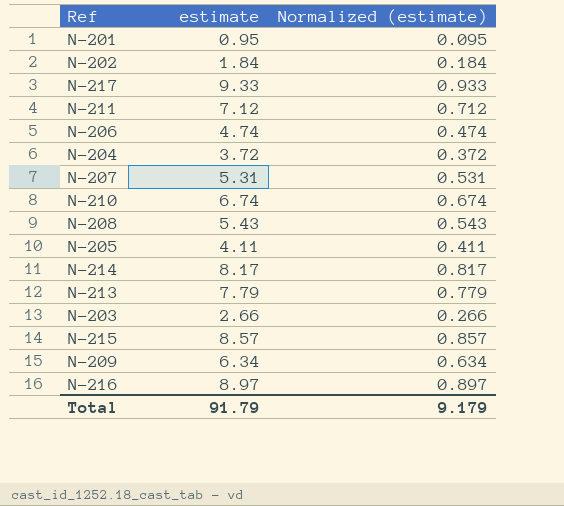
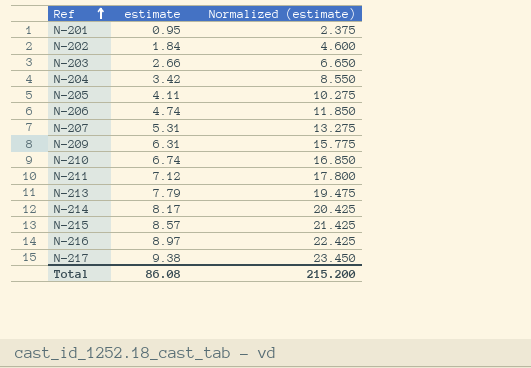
row order: none -> Ref ascending
column Normalized (estimate) | formula: [estimate] * 0.1 -> [estimate] * 2.5
row N-208: 5.43 | 0.543 -> none
N-204 | estimate: 3.72 -> 3.42
N-209 | estimate: 6.34 -> 6.31
N-217 | estimate: 9.33 -> 9.38
Total | estimate: 91.79 -> 86.08
Total | Normalized (estimate): 9.179 -> 215.200

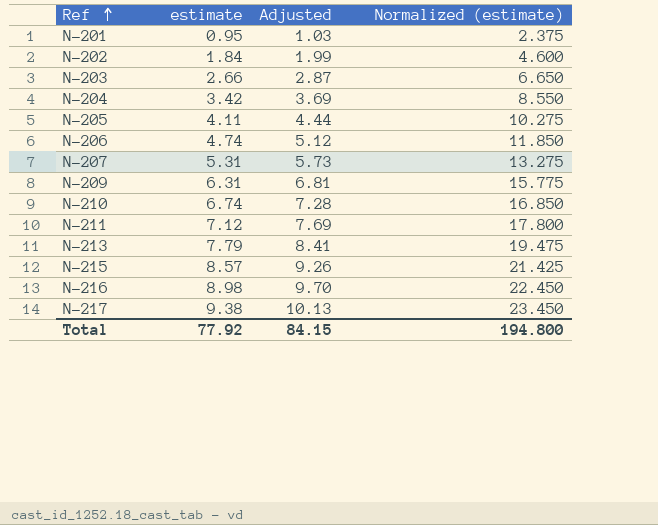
column Adjusted | formula: none -> [estimate] * 1.08
row N-214: 8.17 | 20.425 -> none
N-216 | estimate: 8.97 -> 8.98
N-216 | Normalized (estimate): 22.425 -> 22.450
Total | estimate: 86.08 -> 77.92
Total | Normalized (estimate): 215.200 -> 194.800

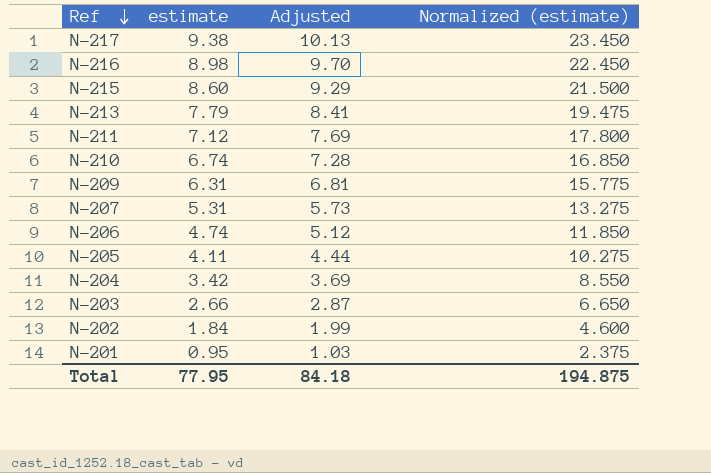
row order: Ref ascending -> Ref descending
N-215 | estimate: 8.57 -> 8.60
N-215 | Adjusted: 9.26 -> 9.29
N-215 | Normalized (estimate): 21.425 -> 21.500
Total | estimate: 77.92 -> 77.95
Total | Adjusted: 84.15 -> 84.18
Total | Normalized (estimate): 194.800 -> 194.875

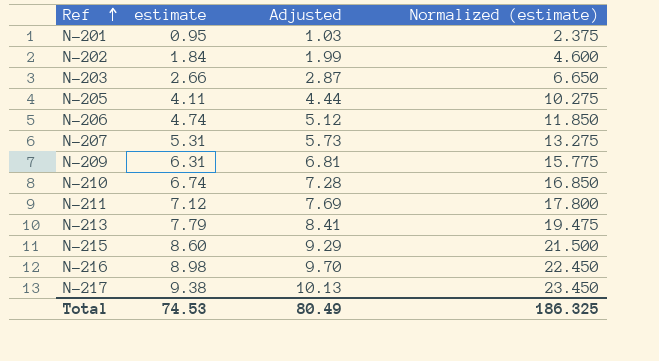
row order: Ref descending -> Ref ascending
row N-204: 3.42 | 3.69 | 8.550 -> none
Total | estimate: 77.95 -> 74.53
Total | Adjusted: 84.18 -> 80.49
Total | Normalized (estimate): 194.875 -> 186.325

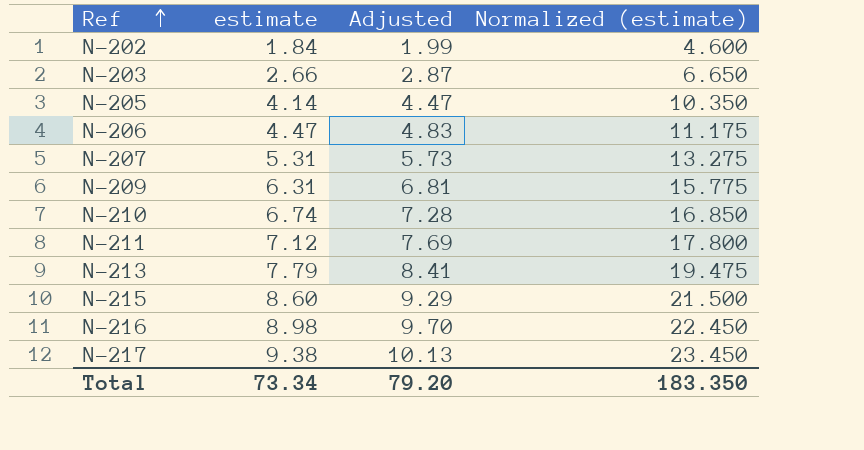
row N-201: 0.95 | 1.03 | 2.375 -> none
N-205 | estimate: 4.11 -> 4.14
N-205 | Adjusted: 4.44 -> 4.47
N-205 | Normalized (estimate): 10.275 -> 10.350
N-206 | estimate: 4.74 -> 4.47
N-206 | Adjusted: 5.12 -> 4.83
N-206 | Normalized (estimate): 11.850 -> 11.175
Total | estimate: 74.53 -> 73.34
Total | Adjusted: 80.49 -> 79.20
Total | Normalized (estimate): 186.325 -> 183.350

